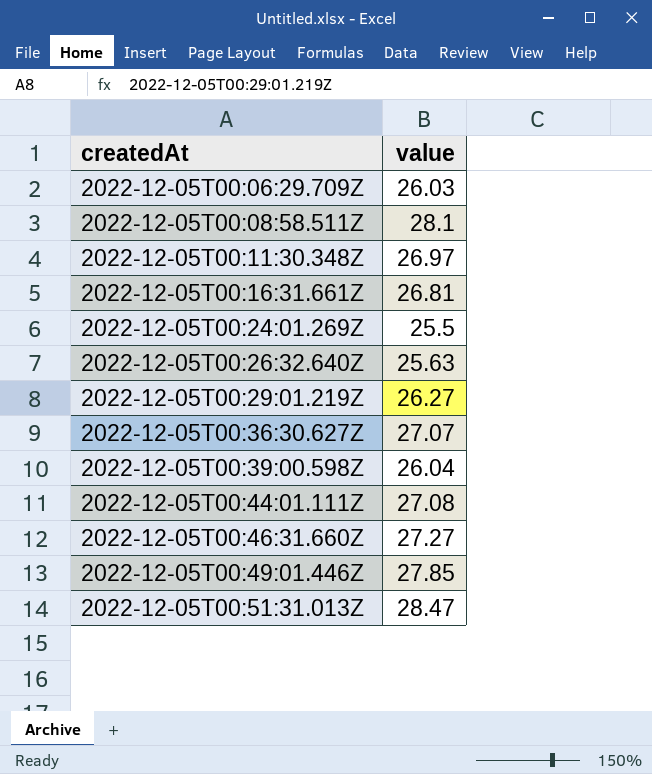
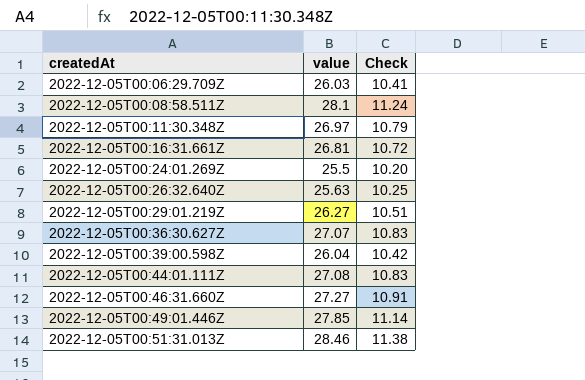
column Check | formula: none -> [value] * 0.4
2022-12-05T00:51:31.013Z | value: 28.47 -> 28.46

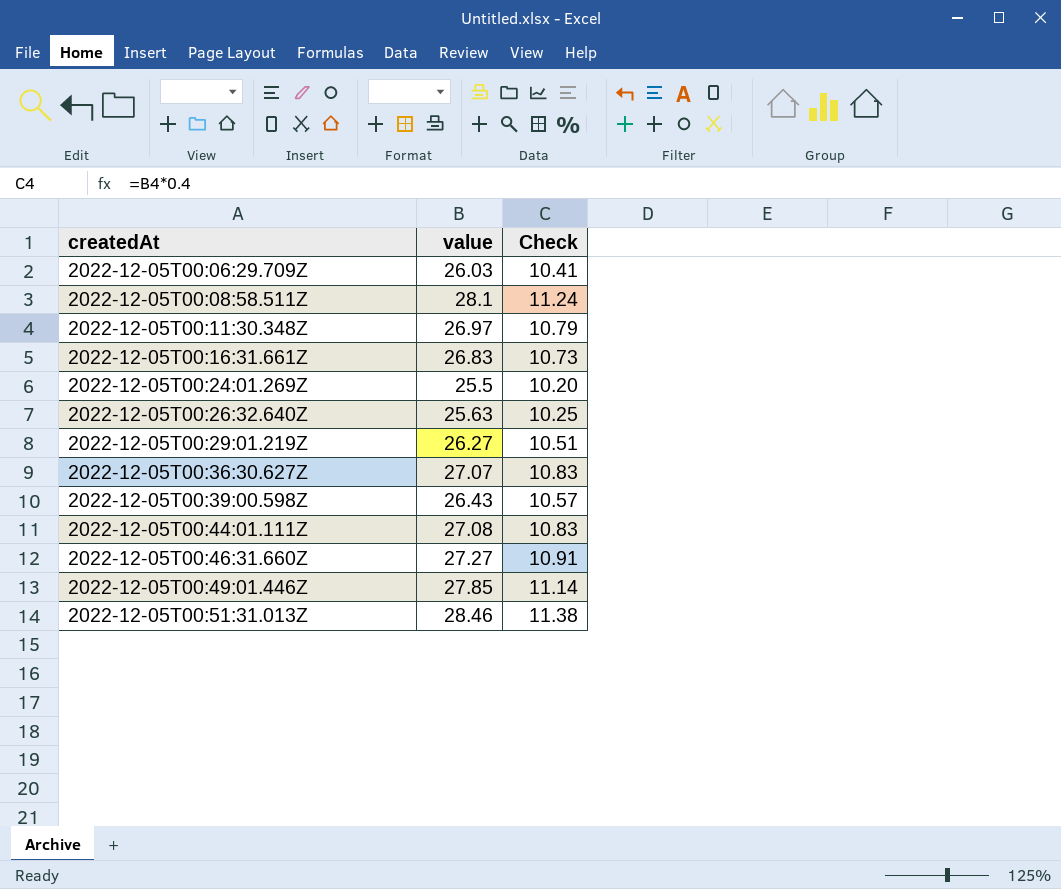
2022-12-05T00:16:31.661Z | value: 26.81 -> 26.83
2022-12-05T00:16:31.661Z | Check: 10.72 -> 10.73
2022-12-05T00:39:00.598Z | value: 26.04 -> 26.43
2022-12-05T00:39:00.598Z | Check: 10.42 -> 10.57

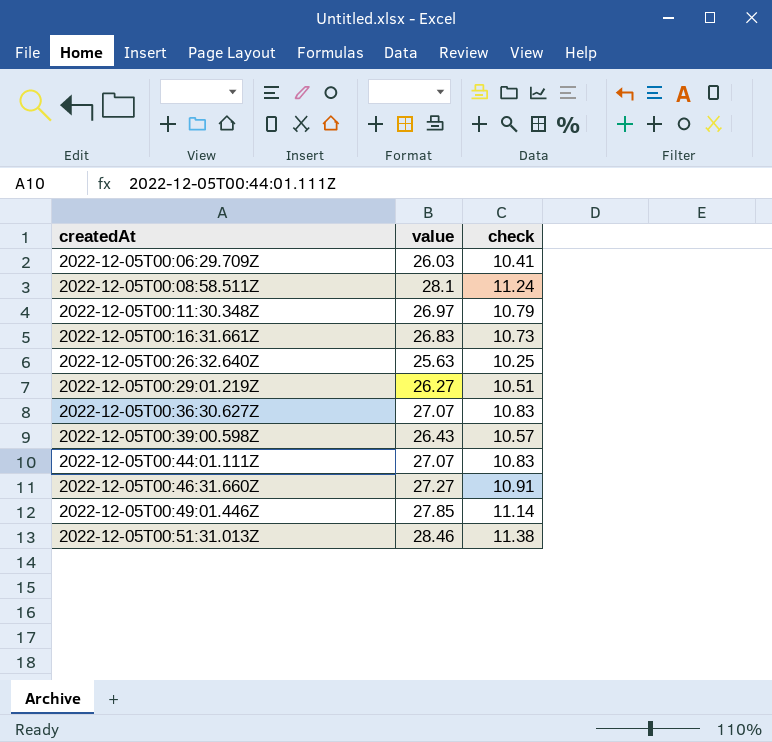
column name: Check -> check
row 2022-12-05T00:24:01.269Z: 25.5 | 10.20 -> none
2022-12-05T00:44:01.111Z | value: 27.08 -> 27.07

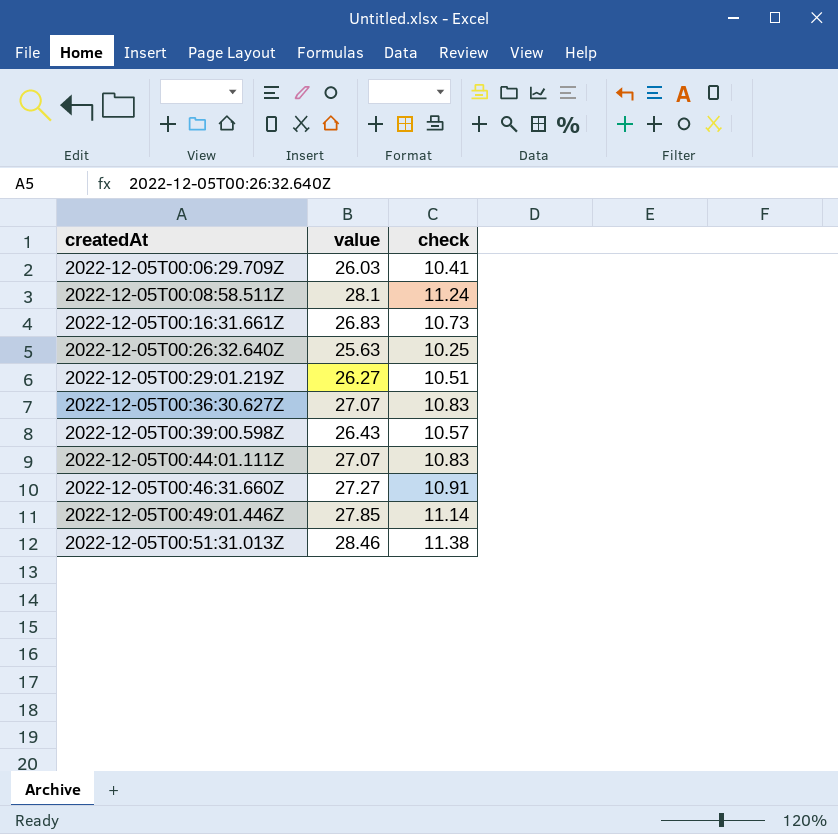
row 2022-12-05T00:11:30.348Z: 26.97 | 10.79 -> none

